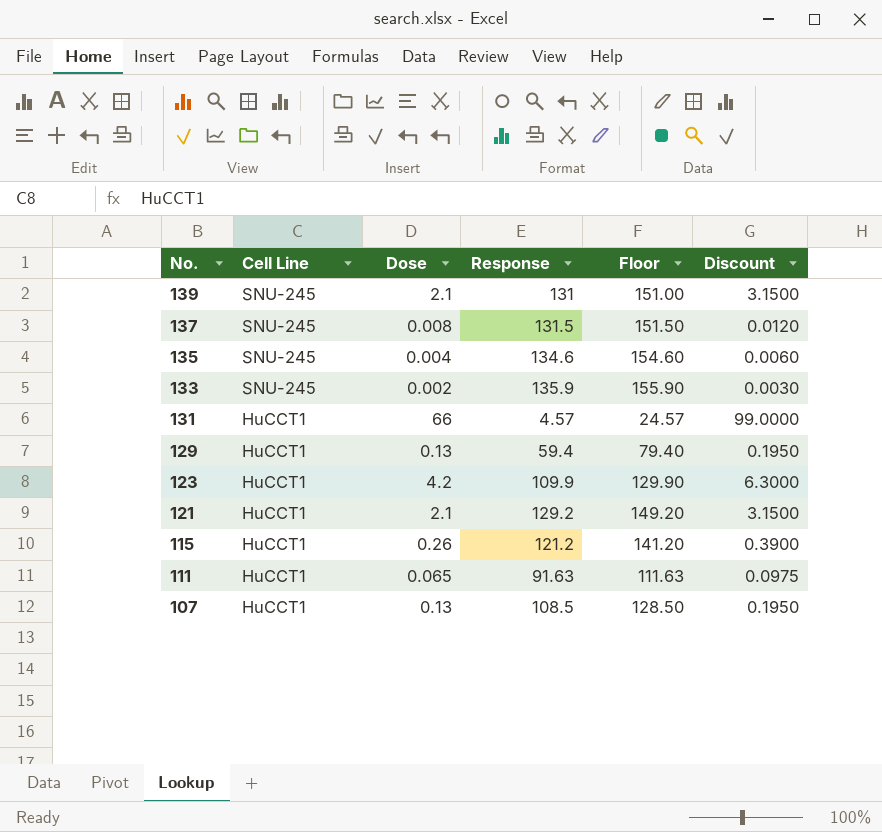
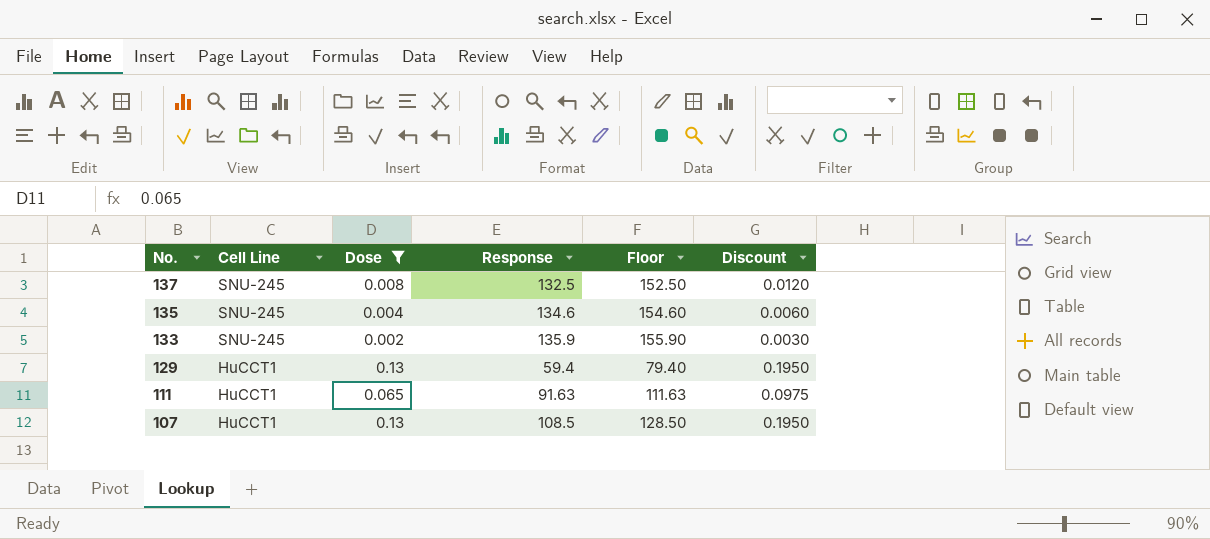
filter: none -> Dose <= 0.13
137 | Response: 131.5 -> 132.5
137 | Floor: 151.50 -> 152.50

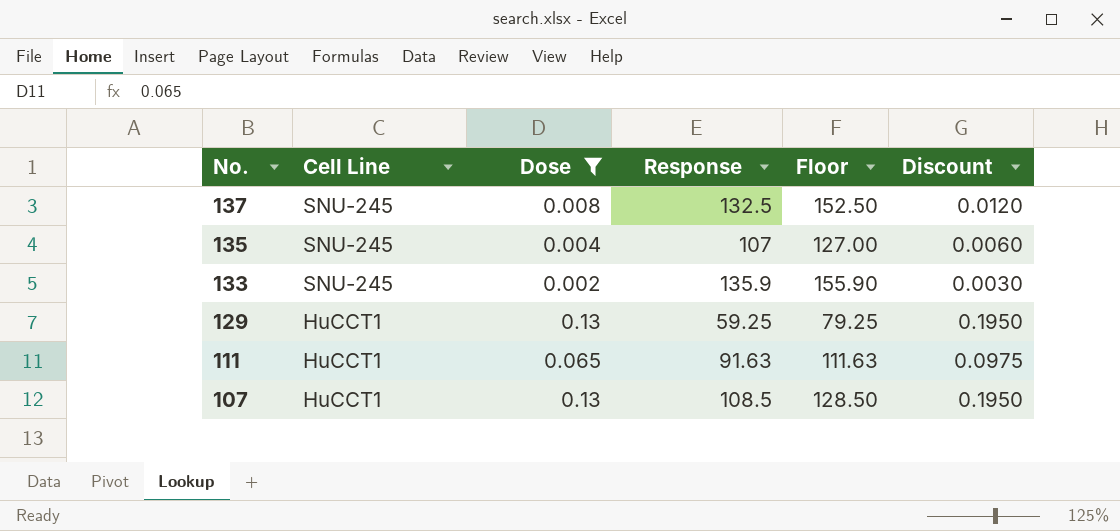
135 | Response: 134.6 -> 107
135 | Floor: 154.60 -> 127.00
129 | Response: 59.4 -> 59.25
129 | Floor: 79.40 -> 79.25

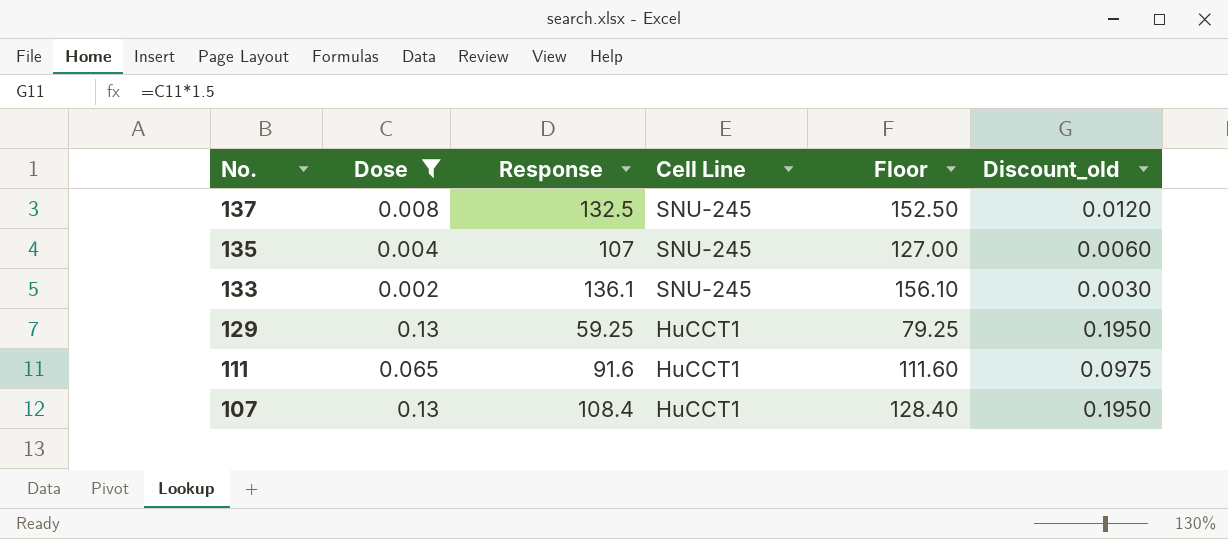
column Cell Line | position: 2 -> 4
column name: Discount -> Discount_old
133 | Response: 135.9 -> 136.1
133 | Floor: 155.90 -> 156.10
111 | Response: 91.63 -> 91.6
111 | Floor: 111.63 -> 111.60
107 | Response: 108.5 -> 108.4
107 | Floor: 128.50 -> 128.40

